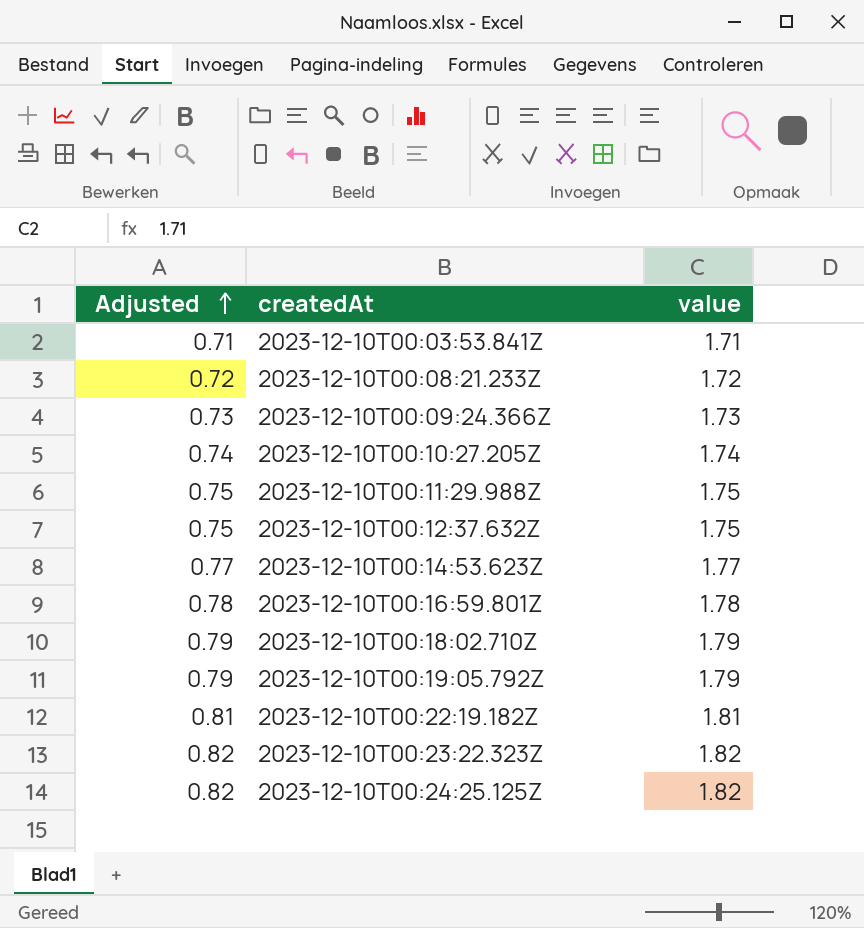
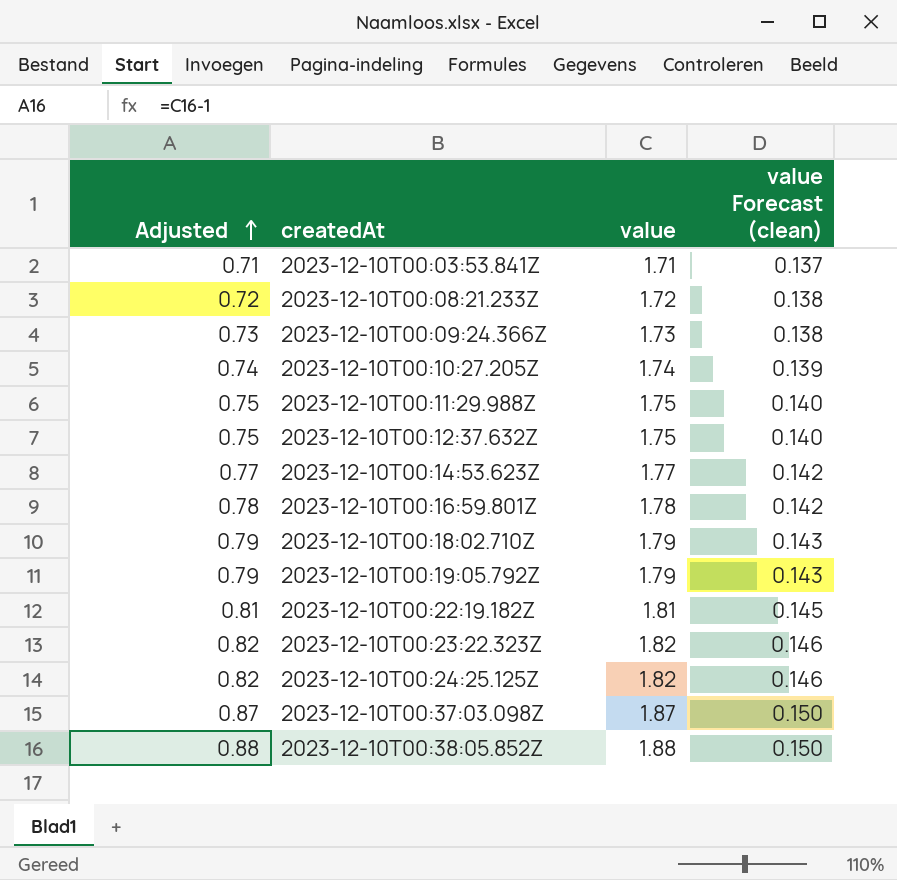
column value Forecast (clean) | formula: none -> [value] * 0.08
row 2023-12-10T00:37:03.098Z: none -> 0.87 | 1.87 | 0.150
row 2023-12-10T00:38:05.852Z: none -> 0.88 | 1.88 | 0.150

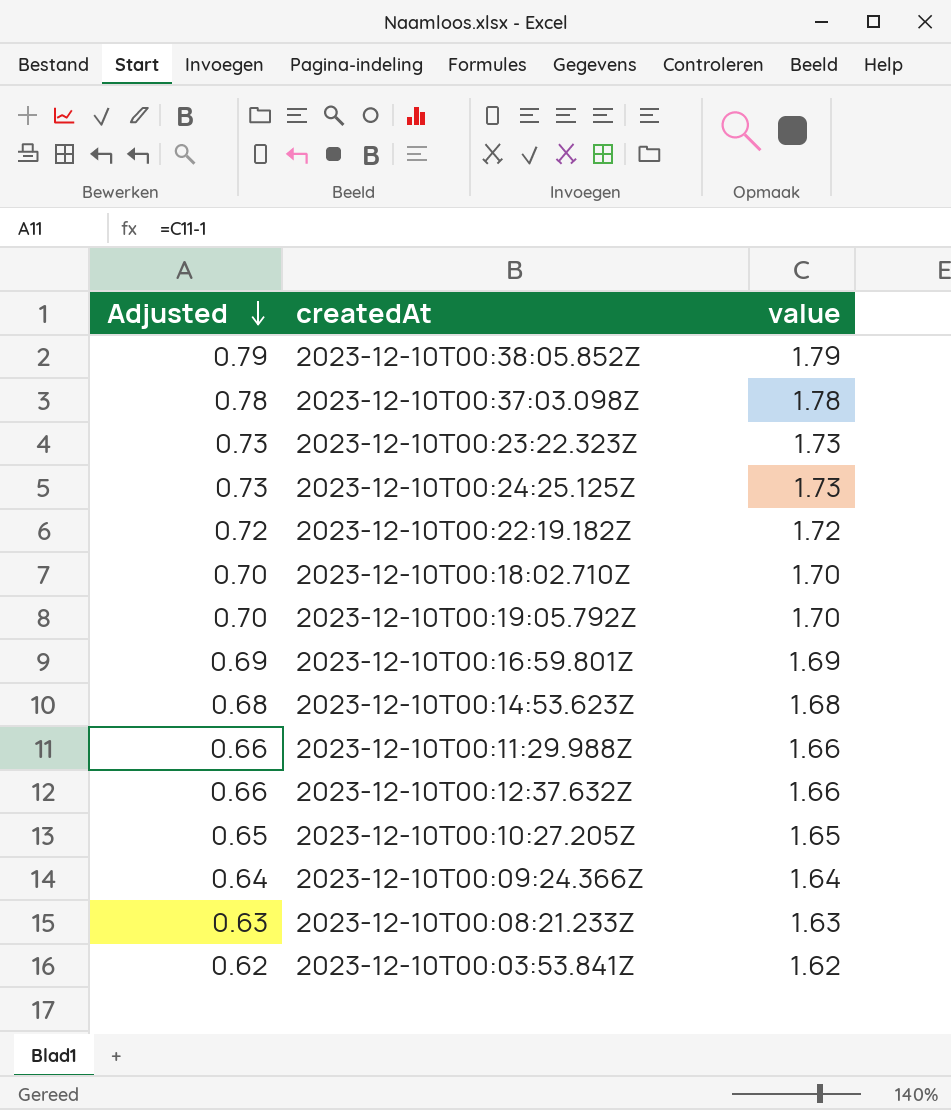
row order: Adjusted ascending -> Adjusted descending
column value Forecast (clean) | formula: [value] * 0.08 -> none
2023-12-10T00:38:05.852Z | Adjusted: 0.88 -> 0.79
2023-12-10T00:38:05.852Z | value: 1.88 -> 1.79
2023-12-10T00:37:03.098Z | Adjusted: 0.87 -> 0.78
2023-12-10T00:37:03.098Z | value: 1.87 -> 1.78
2023-12-10T00:23:22.323Z | Adjusted: 0.82 -> 0.73
2023-12-10T00:23:22.323Z | value: 1.82 -> 1.73
2023-12-10T00:24:25.125Z | Adjusted: 0.82 -> 0.73
2023-12-10T00:24:25.125Z | value: 1.82 -> 1.73
2023-12-10T00:22:19.182Z | Adjusted: 0.81 -> 0.72
2023-12-10T00:22:19.182Z | value: 1.81 -> 1.72
2023-12-10T00:18:02.710Z | Adjusted: 0.79 -> 0.70
2023-12-10T00:18:02.710Z | value: 1.79 -> 1.70
2023-12-10T00:19:05.792Z | Adjusted: 0.79 -> 0.70
2023-12-10T00:19:05.792Z | value: 1.79 -> 1.70
2023-12-10T00:16:59.801Z | Adjusted: 0.78 -> 0.69
2023-12-10T00:16:59.801Z | value: 1.78 -> 1.69
2023-12-10T00:14:53.623Z | Adjusted: 0.77 -> 0.68
2023-12-10T00:14:53.623Z | value: 1.77 -> 1.68
2023-12-10T00:11:29.988Z | Adjusted: 0.75 -> 0.66
2023-12-10T00:11:29.988Z | value: 1.75 -> 1.66
2023-12-10T00:12:37.632Z | Adjusted: 0.75 -> 0.66
2023-12-10T00:12:37.632Z | value: 1.75 -> 1.66
2023-12-10T00:10:27.205Z | Adjusted: 0.74 -> 0.65
2023-12-10T00:10:27.205Z | value: 1.74 -> 1.65
2023-12-10T00:09:24.366Z | Adjusted: 0.73 -> 0.64
2023-12-10T00:09:24.366Z | value: 1.73 -> 1.64
2023-12-10T00:08:21.233Z | Adjusted: 0.72 -> 0.63
2023-12-10T00:08:21.233Z | value: 1.72 -> 1.63
2023-12-10T00:03:53.841Z | Adjusted: 0.71 -> 0.62
2023-12-10T00:03:53.841Z | value: 1.71 -> 1.62

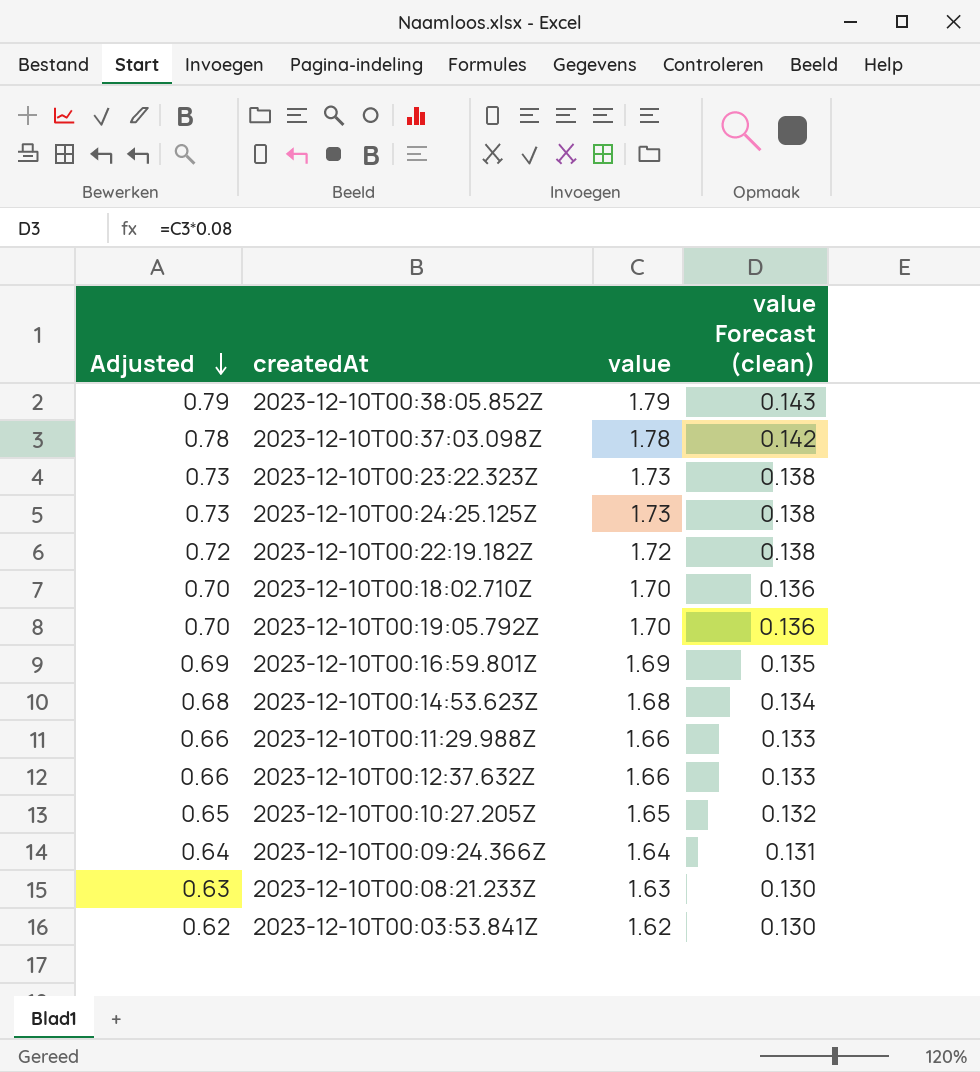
column value Forecast (clean) | formula: none -> [value] * 0.08

